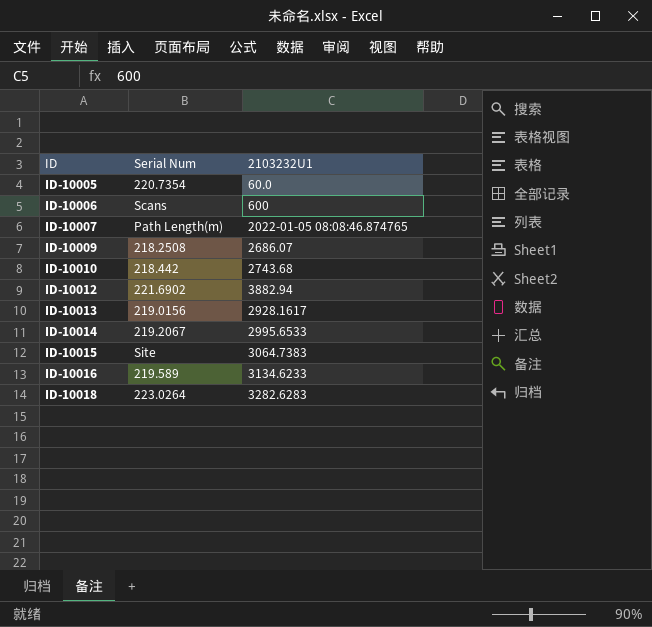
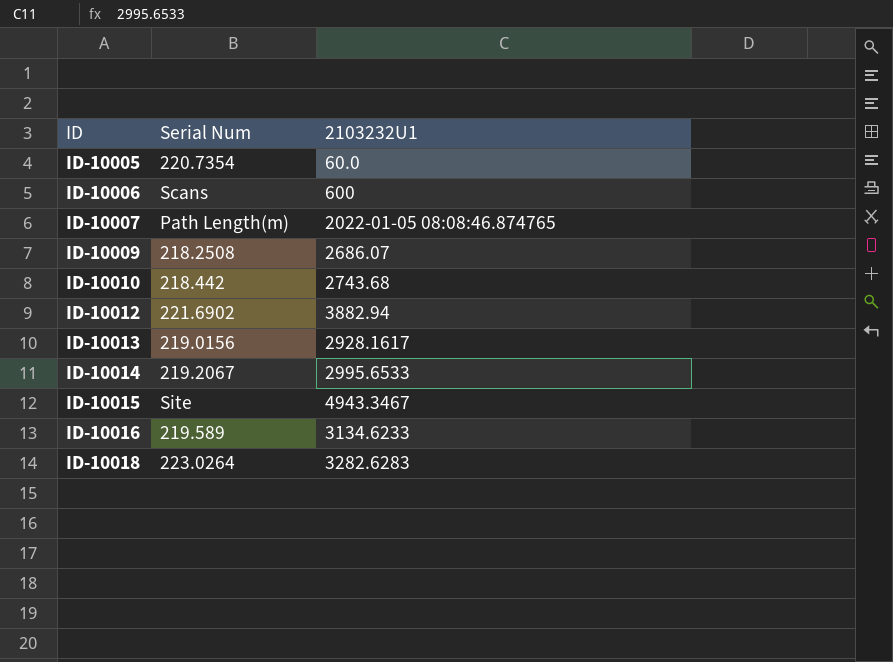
ID-10015 | 2103232U1: 3064.7383 -> 4943.3467

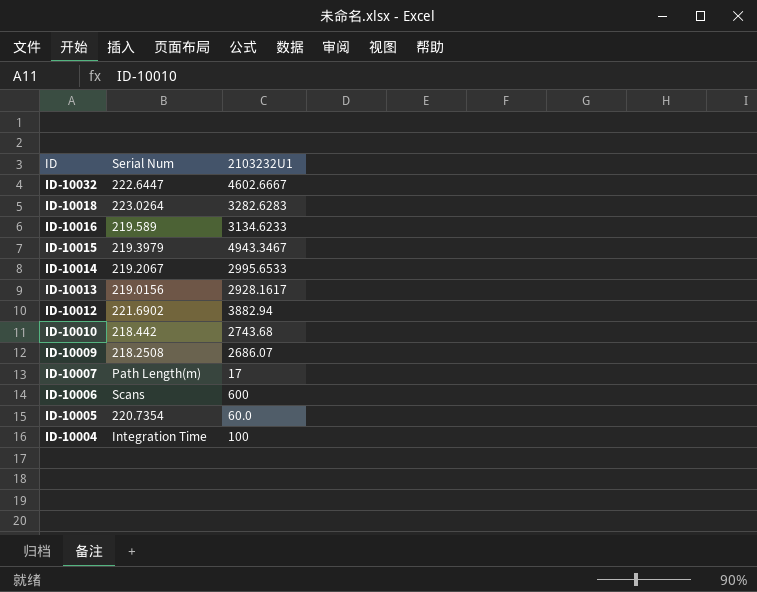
row order: ID ascending -> ID descending
row ID-10032: none -> 222.6447 | 4602.6667
ID-10015 | Serial Num: Site -> 219.3979
ID-10007 | 2103232U1: 2022-01-05 08:08:46.874765 -> 17
row ID-10004: none -> Integration Time | 100

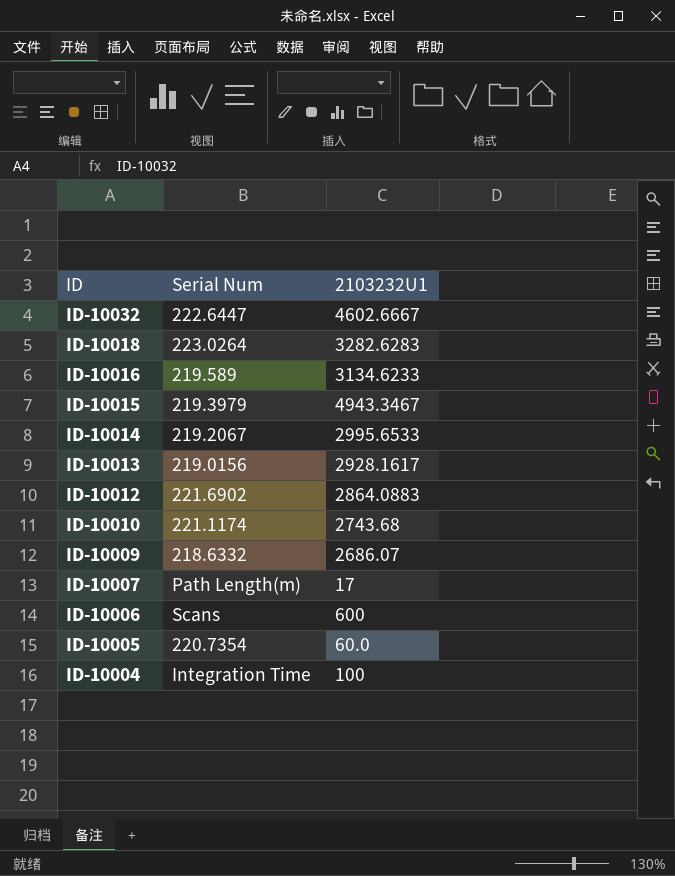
ID-10012 | 2103232U1: 3882.94 -> 2864.0883
ID-10010 | Serial Num: 218.442 -> 221.1174
ID-10009 | Serial Num: 218.2508 -> 218.6332

